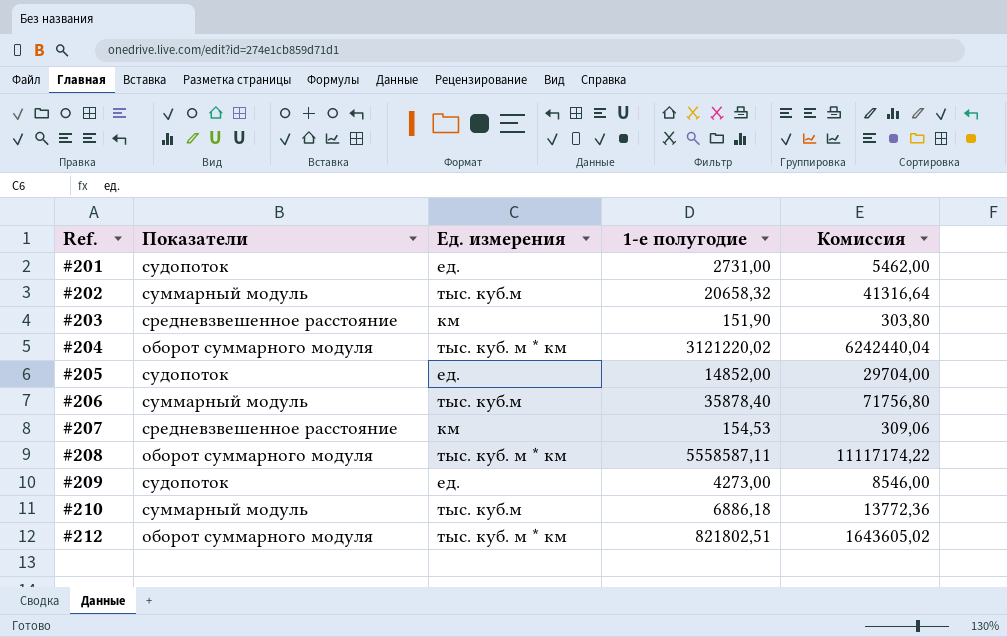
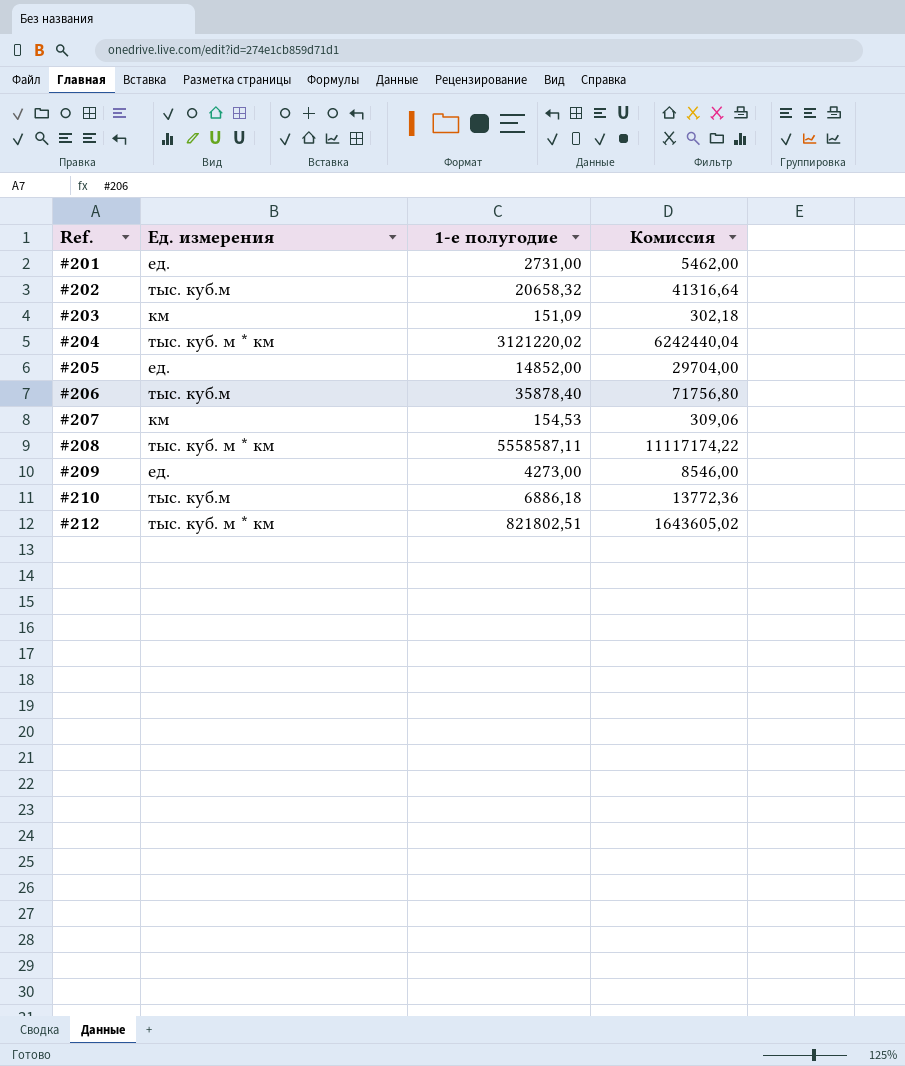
column Показатели | position: 2 -> none
#203 | 1-е полугодие: 151,90 -> 151,09
#203 | Комиссия: 303,80 -> 302,18

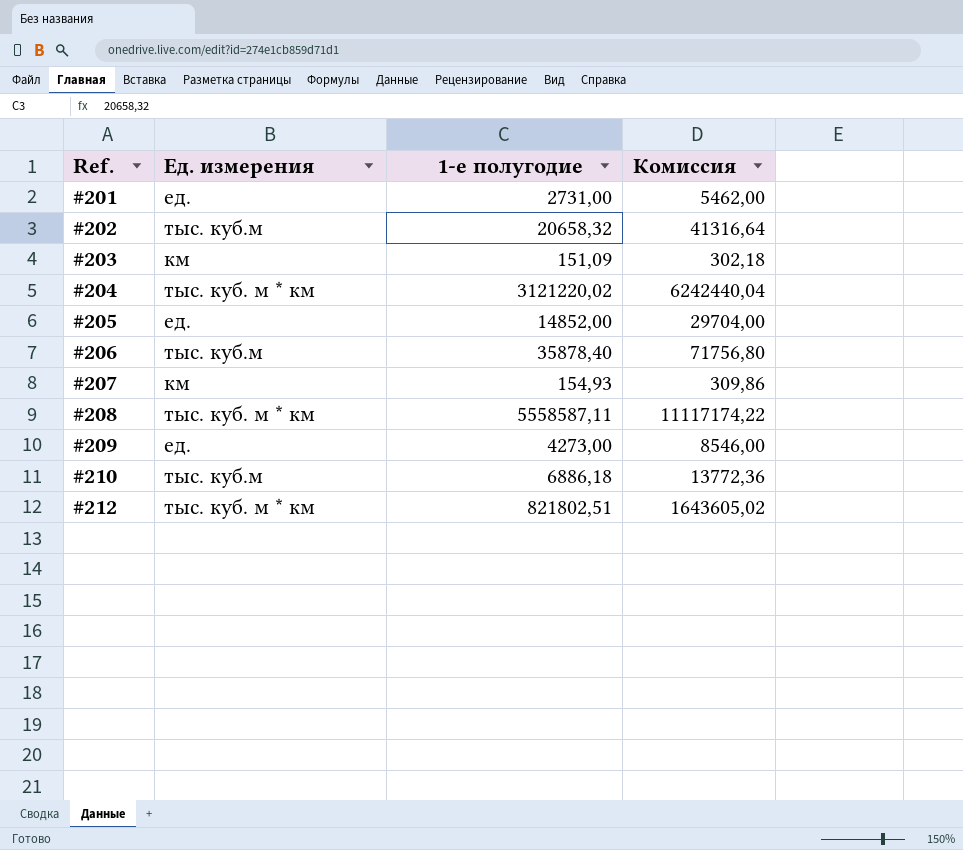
#207 | 1-е полугодие: 154,53 -> 154,93
#207 | Комиссия: 309,06 -> 309,86

